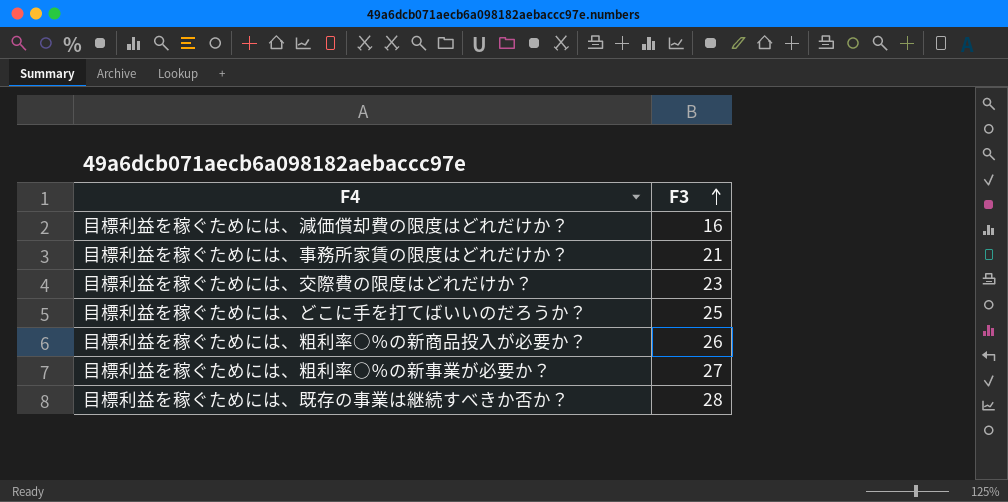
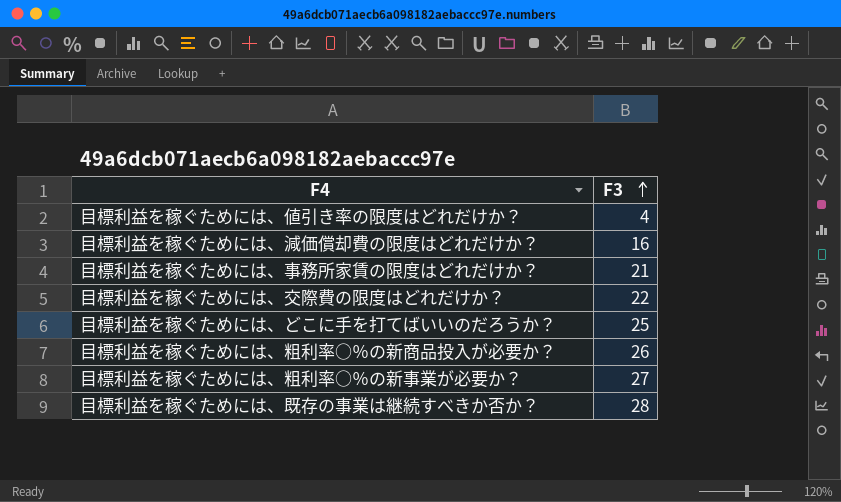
row 目標利益を稼ぐためには、値引き率の限度はどれだけか？: none -> 4
目標利益を稼ぐためには、交際費の限度はどれだけか？ | F3: 23 -> 22

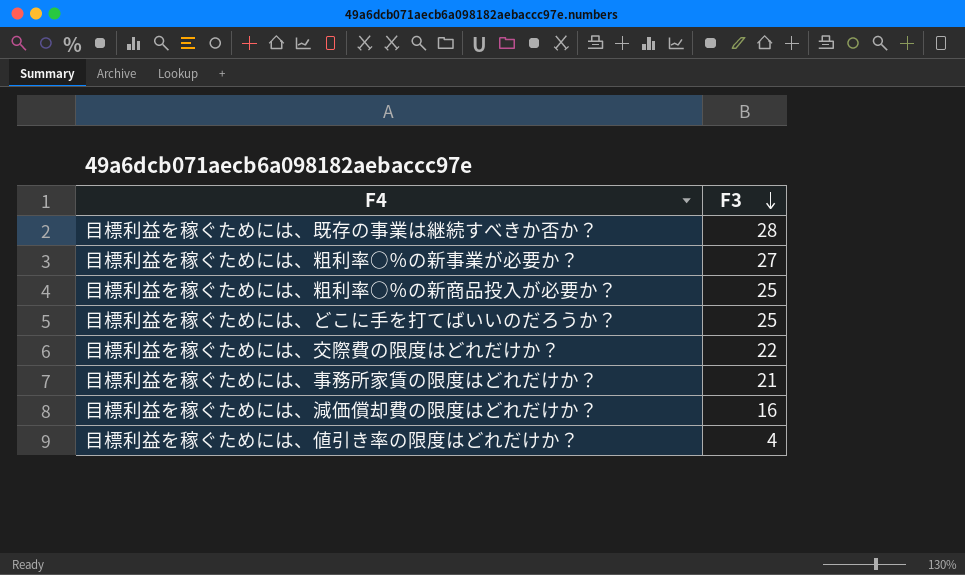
row order: F3 ascending -> F3 descending
目標利益を稼ぐためには、粗利率○％の新商品投入が必要か？ | F3: 26 -> 25

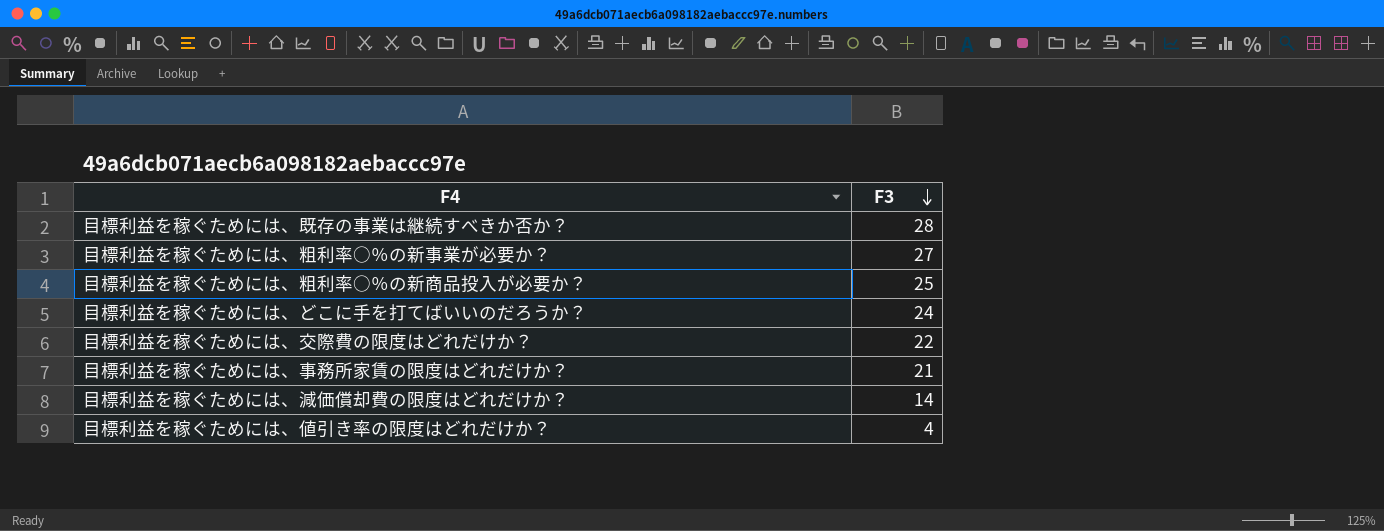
目標利益を稼ぐためには、どこに手を打てばいいのだろうか？ | F3: 25 -> 24
目標利益を稼ぐためには、減価償却費の限度はどれだけか？ | F3: 16 -> 14

